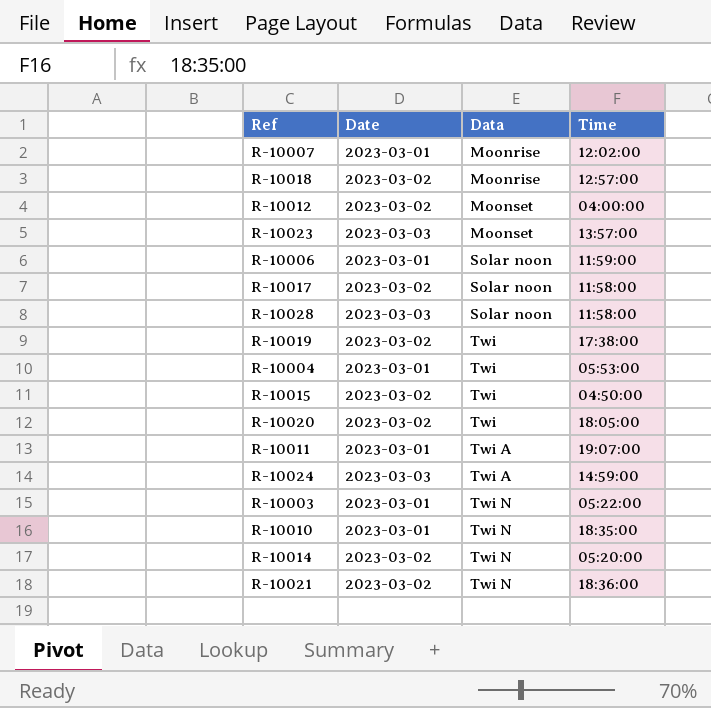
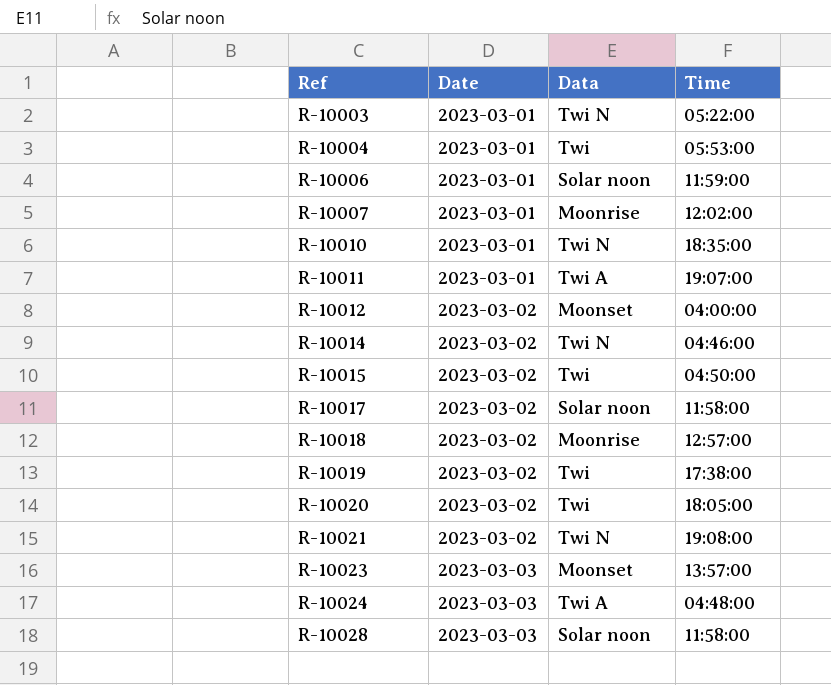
row order: Data ascending -> Ref ascending
R-10014 | Time: 05:20:00 -> 04:46:00
R-10021 | Time: 18:36:00 -> 19:08:00
R-10024 | Time: 14:59:00 -> 04:48:00

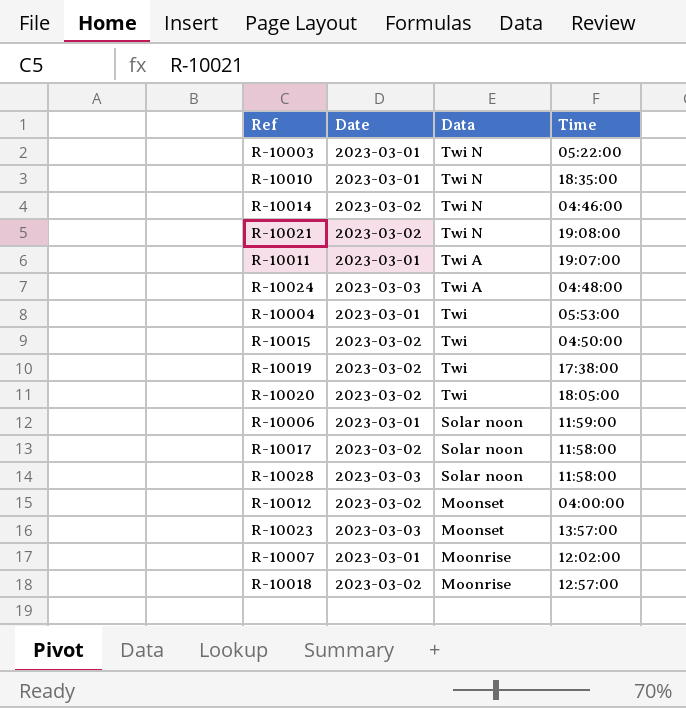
row order: Ref ascending -> Data descending

